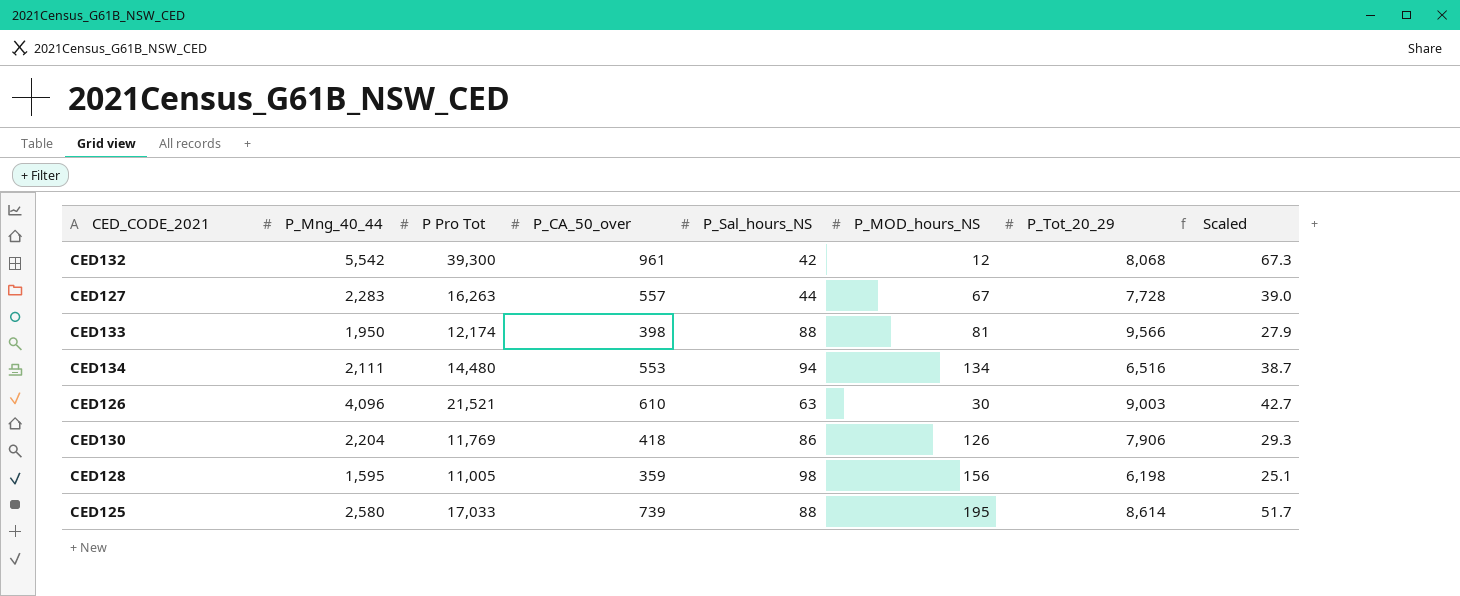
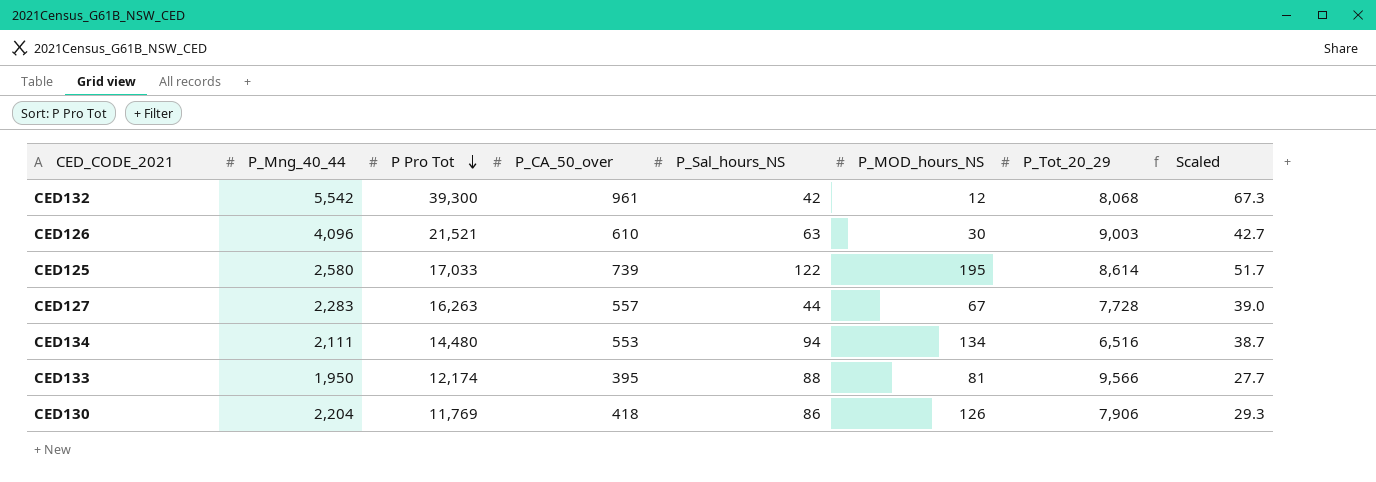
row order: none -> P Pro Tot descending
row CED128: 1,595 | 11,005 | 359 | 98 | 156 | 6,198 | 25.1 -> none
CED125 | P_Sal_hours_NS: 88 -> 122
CED133 | P_CA_50_over: 398 -> 395
CED133 | Scaled: 27.9 -> 27.7

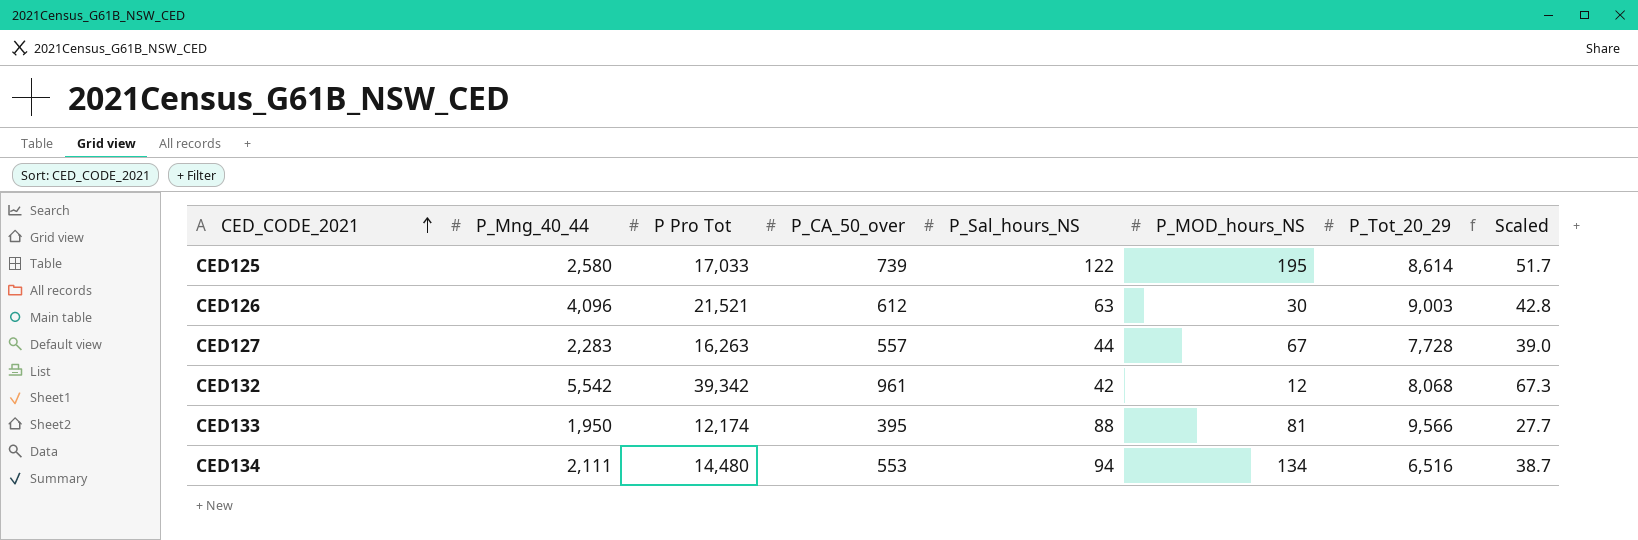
row order: P Pro Tot descending -> CED_CODE_2021 ascending
row CED130: 2,204 | 11,769 | 418 | 86 | 126 | 7,906 | 29.3 -> none
CED126 | P_CA_50_over: 610 -> 612
CED126 | Scaled: 42.7 -> 42.8
CED132 | P Pro Tot: 39,300 -> 39,342

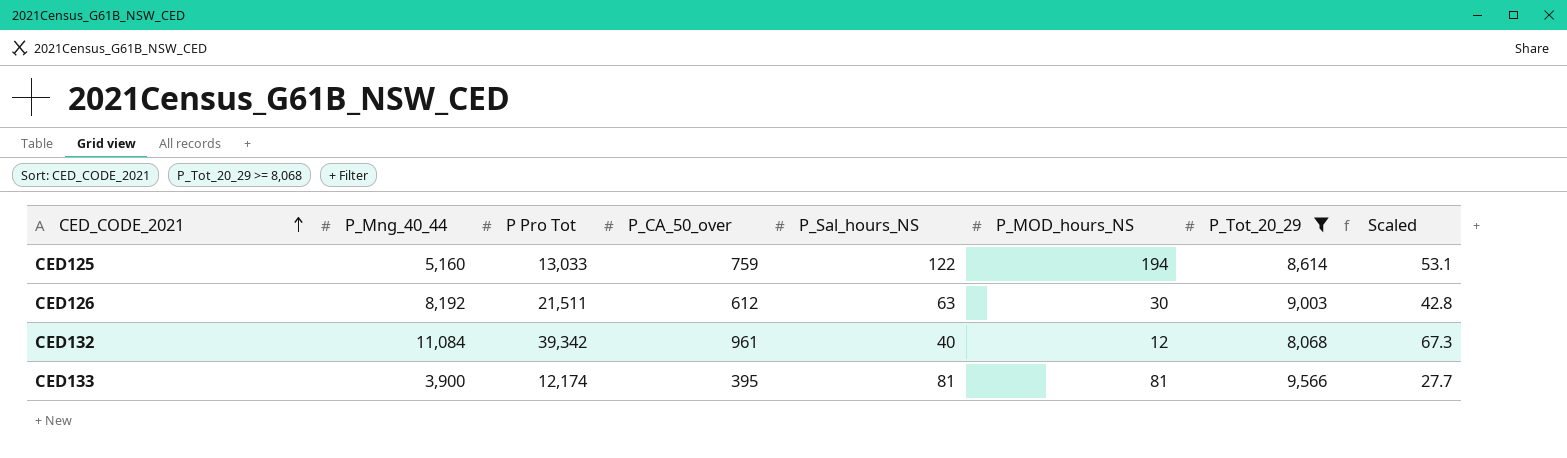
filter: none -> P_Tot_20_29 >= 8,068
CED125 | P_Mng_40_44: 2,580 -> 5,160
CED125 | P Pro Tot: 17,033 -> 13,033
CED125 | P_CA_50_over: 739 -> 759
CED125 | P_MOD_hours_NS: 195 -> 194
CED125 | Scaled: 51.7 -> 53.1
CED126 | P_Mng_40_44: 4,096 -> 8,192
CED126 | P Pro Tot: 21,521 -> 21,511
CED132 | P_Mng_40_44: 5,542 -> 11,084
CED132 | P_Sal_hours_NS: 42 -> 40
CED133 | P_Mng_40_44: 1,950 -> 3,900
CED133 | P_Sal_hours_NS: 88 -> 81

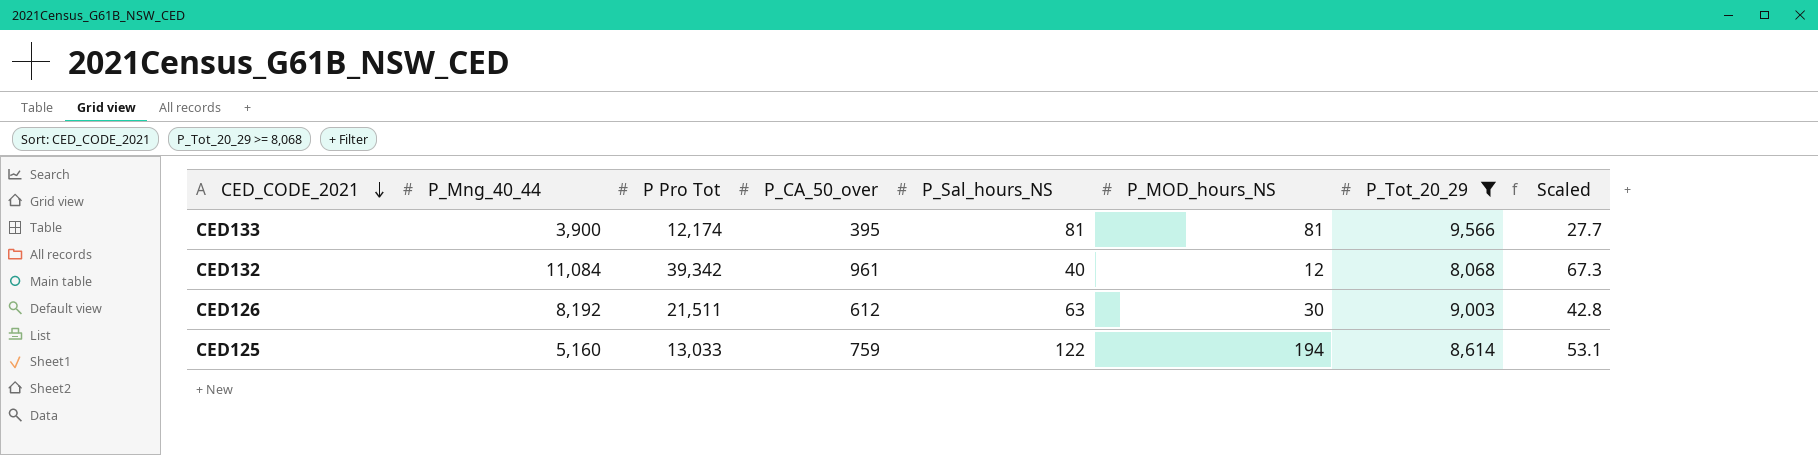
row order: CED_CODE_2021 ascending -> CED_CODE_2021 descending

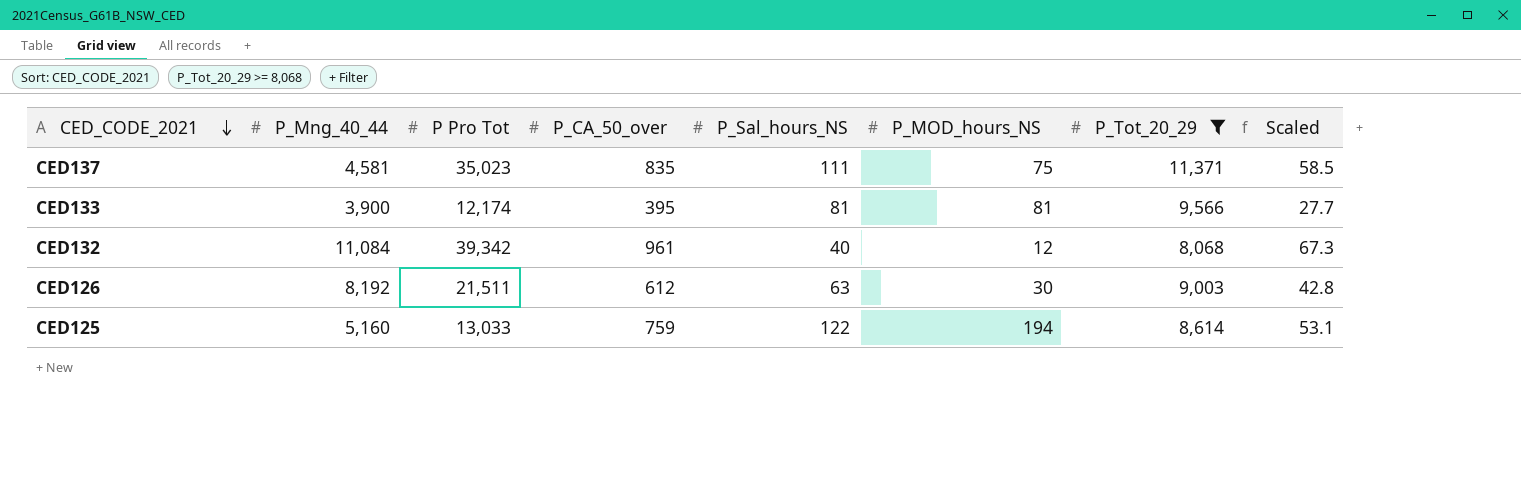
row CED137: none -> 4,581 | 35,023 | 835 | 111 | 75 | 11,371 | 58.5

